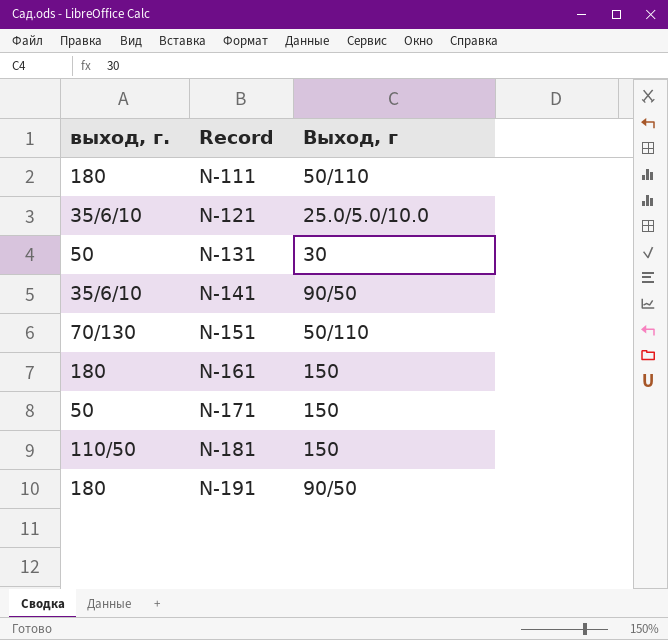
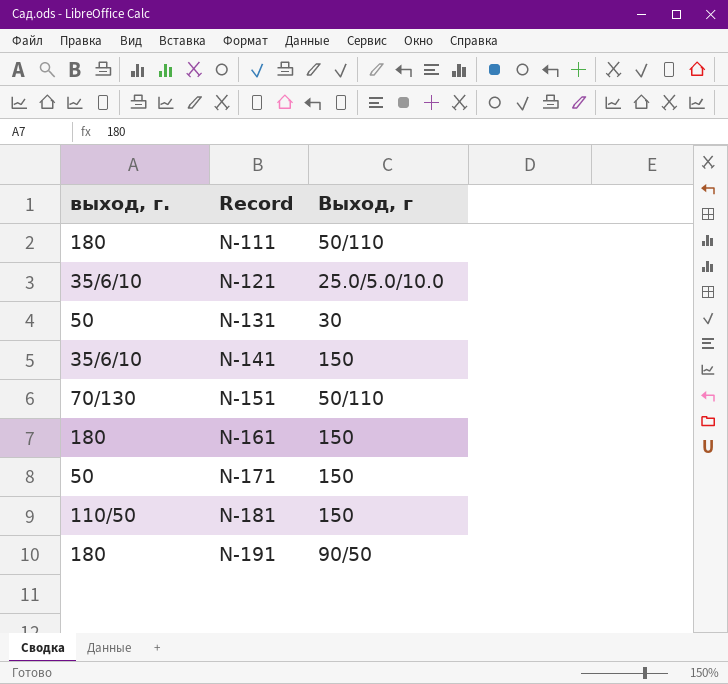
N-141 | Выход, г: 90/50 -> 150

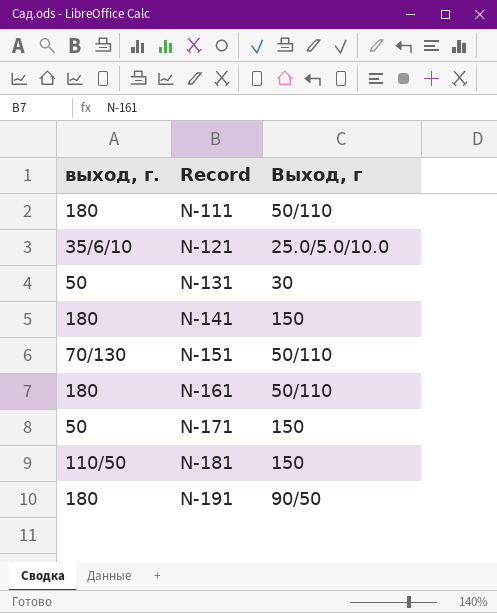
N-141 | выход, г.: 35/6/10 -> 180
N-161 | Выход, г: 150 -> 50/110

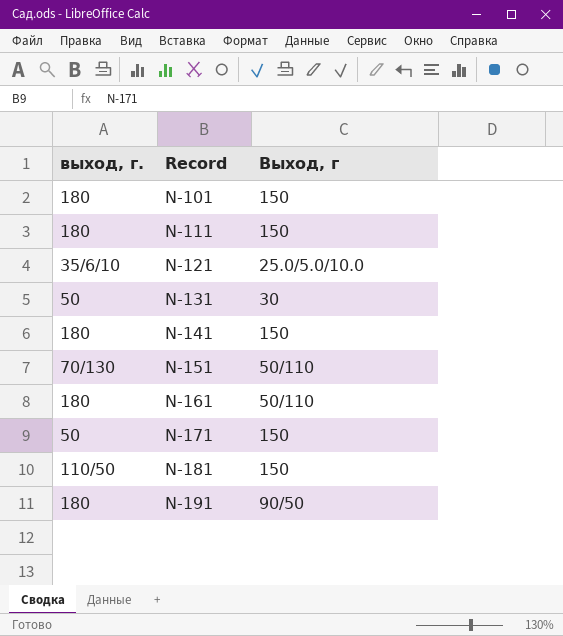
row N-101: none -> 180 | 150
N-111 | Выход, г: 50/110 -> 150

